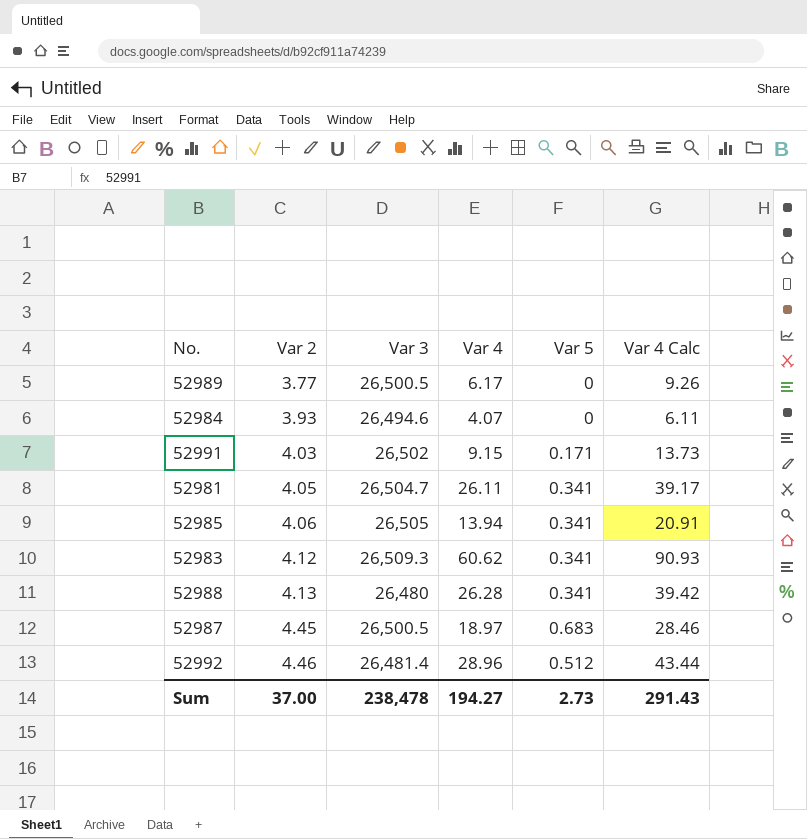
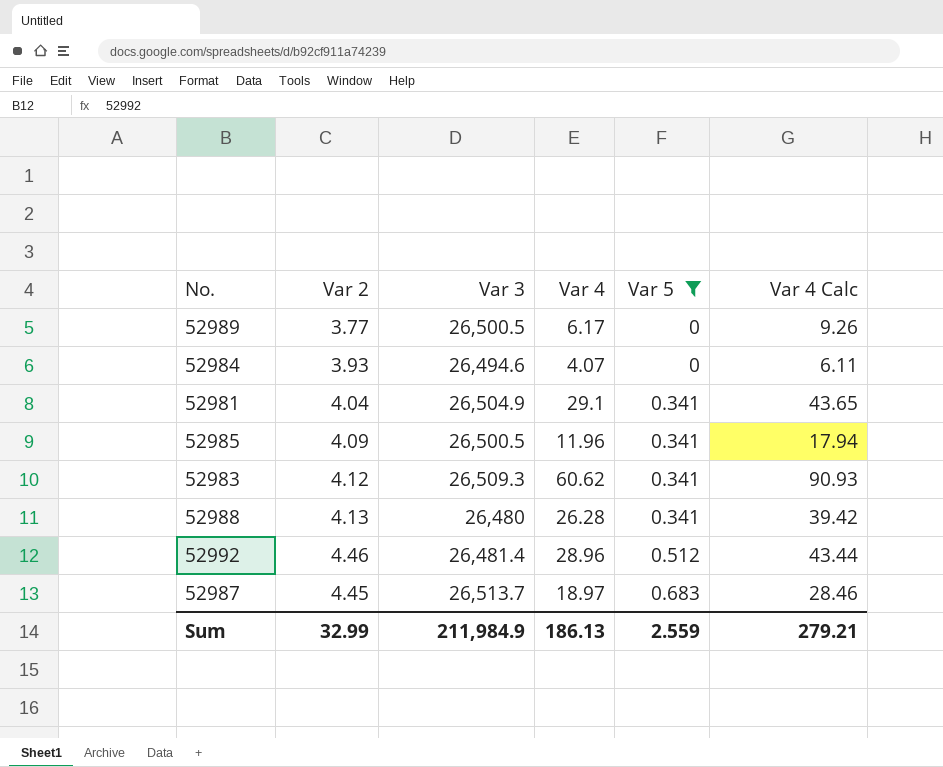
filter: none -> Var 5 != 0.171
row order: Var 2 ascending -> Var 5 ascending
52981 | Var 2: 4.05 -> 4.04
52981 | Var 3: 26,504.7 -> 26,504.9
52981 | Var 4: 26.11 -> 29.1
52981 | Var 4 Calc: 39.17 -> 43.65
52985 | Var 2: 4.06 -> 4.09
52985 | Var 3: 26,505 -> 26,500.5
52985 | Var 4: 13.94 -> 11.96
52985 | Var 4 Calc: 20.91 -> 17.94
52987 | Var 3: 26,500.5 -> 26,513.7
Sum | Var 2: 37.00 -> 32.99
Sum | Var 3: 238,478 -> 211,984.9
Sum | Var 4: 194.27 -> 186.13
Sum | Var 5: 2.73 -> 2.559
Sum | Var 4 Calc: 291.43 -> 279.21

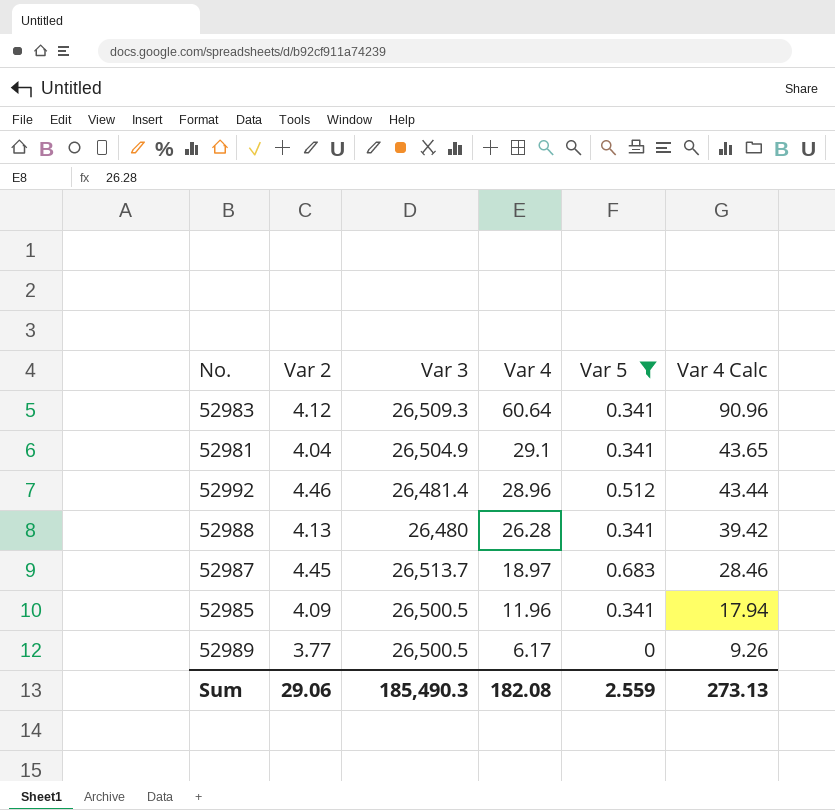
row order: Var 5 ascending -> Var 4 descending
row 52984: 3.93 | 26,494.6 | 4.07 | 0 | 6.11 -> none
52983 | Var 4: 60.62 -> 60.64
52983 | Var 4 Calc: 90.93 -> 90.96
Sum | Var 2: 32.99 -> 29.06
Sum | Var 3: 211,984.9 -> 185,490.3
Sum | Var 4: 186.13 -> 182.08
Sum | Var 4 Calc: 279.21 -> 273.13

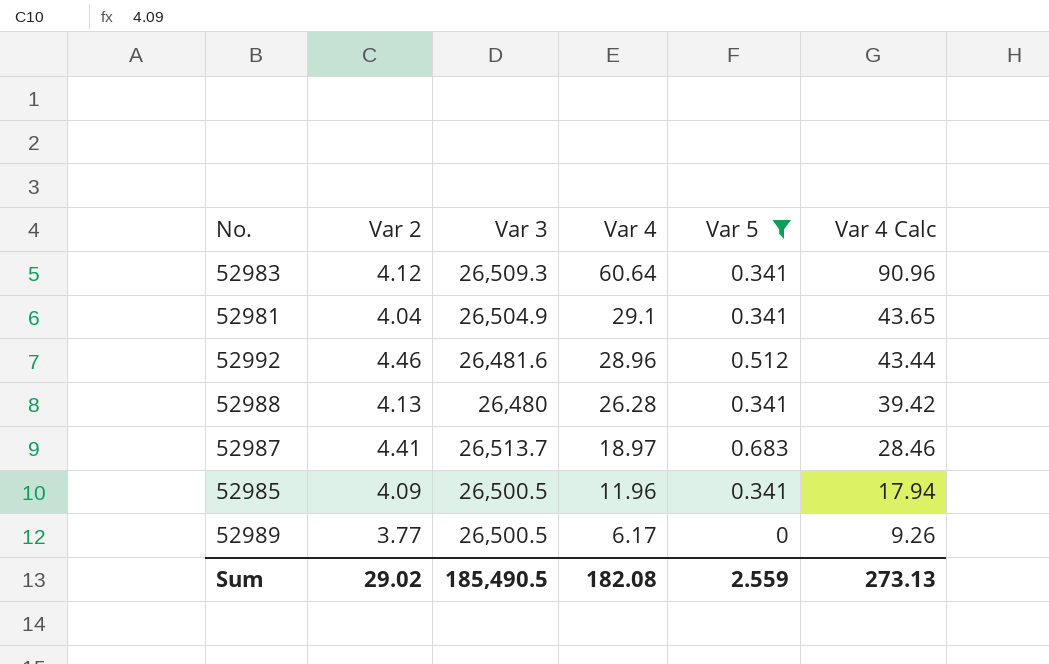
52992 | Var 3: 26,481.4 -> 26,481.6
52987 | Var 2: 4.45 -> 4.41
Sum | Var 2: 29.06 -> 29.02
Sum | Var 3: 185,490.3 -> 185,490.5

